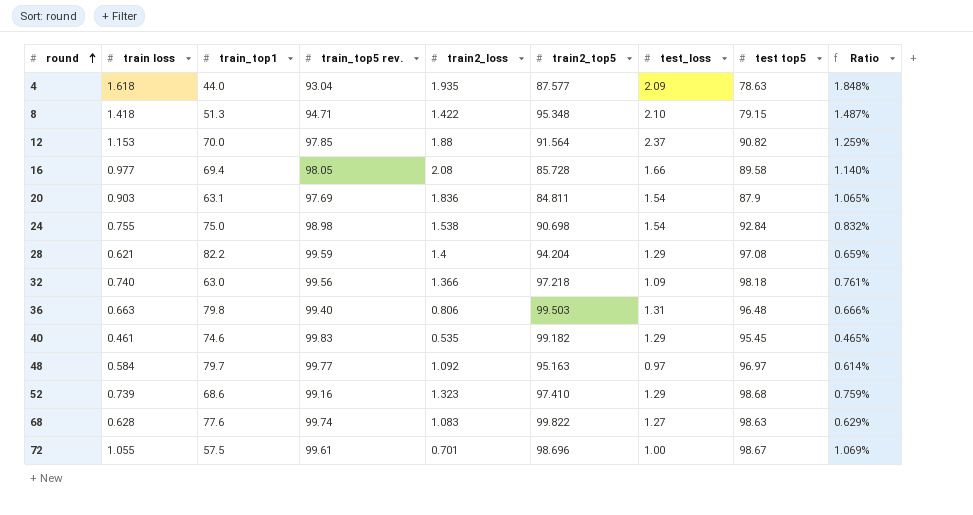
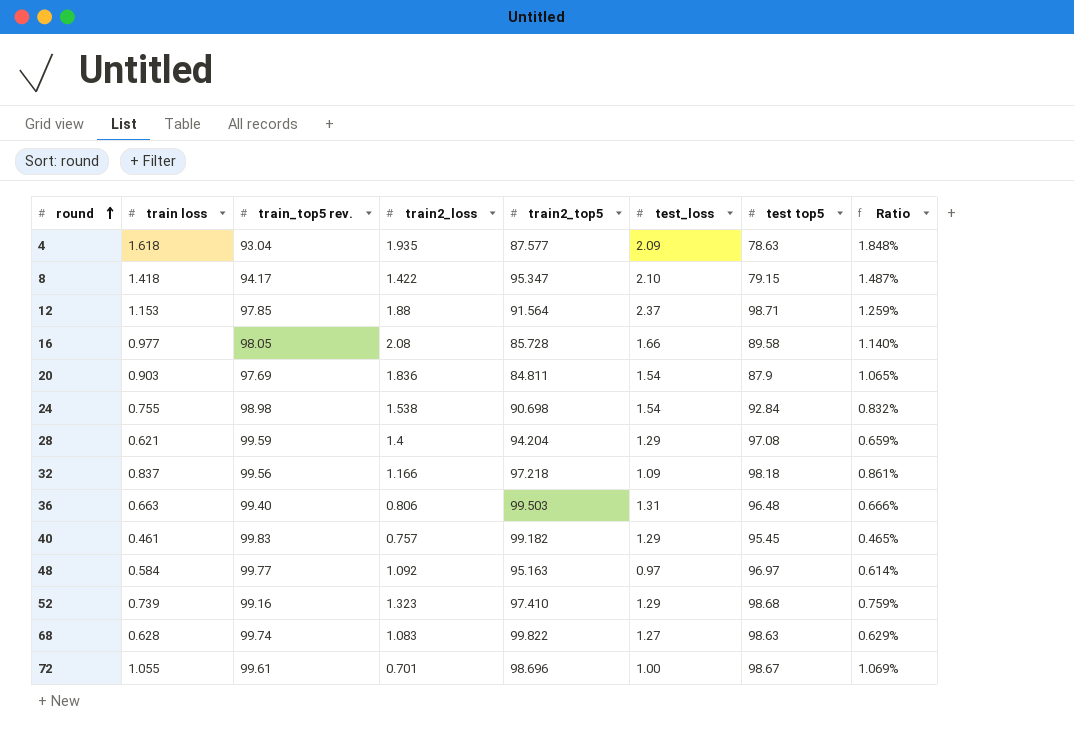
column train_top1 | position: 3 -> none
8 | train_top5 rev.: 94.71 -> 94.17
8 | train2_top5: 95.348 -> 95.347
12 | test top5: 90.82 -> 98.71
32 | train loss: 0.740 -> 0.837
32 | train2_loss: 1.366 -> 1.166
32 | Ratio: 0.761% -> 0.861%
40 | train2_loss: 0.535 -> 0.757

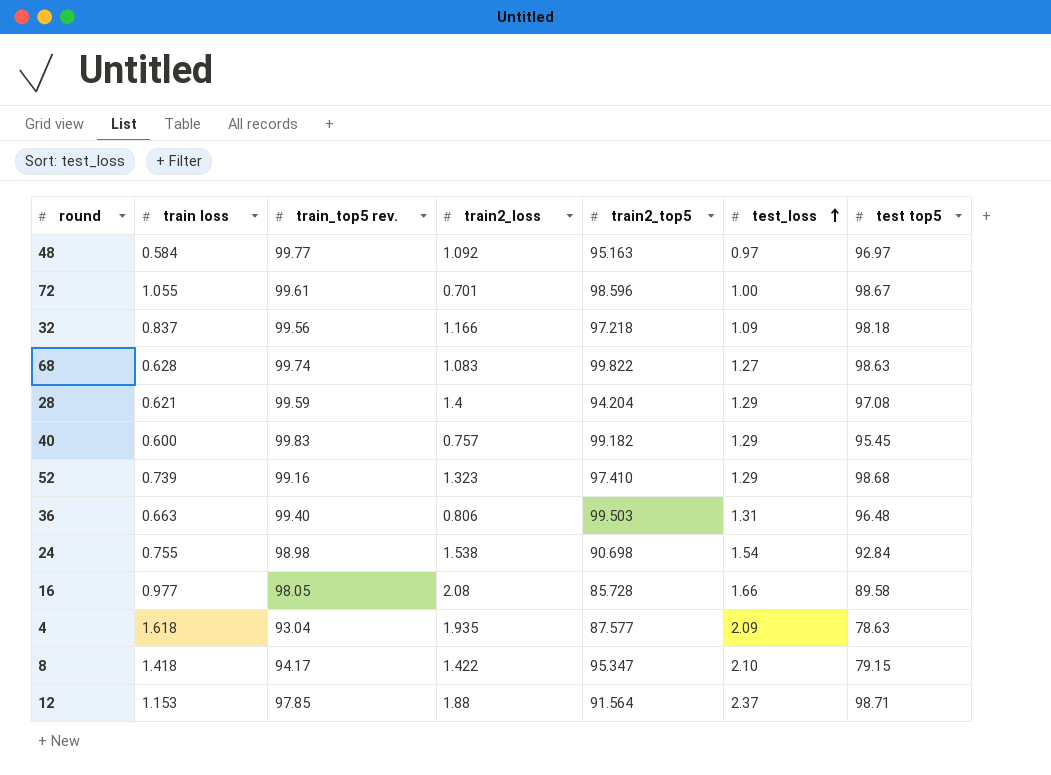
row order: round ascending -> test_loss ascending
column Ratio | formula: [train loss] / [train2_top5] -> none
row 20: 0.903 | 97.69 | 1.836 | 84.811 | 1.54 | 87.9 | 1.065% -> none
72 | train2_top5: 98.696 -> 98.596
40 | train loss: 0.461 -> 0.600

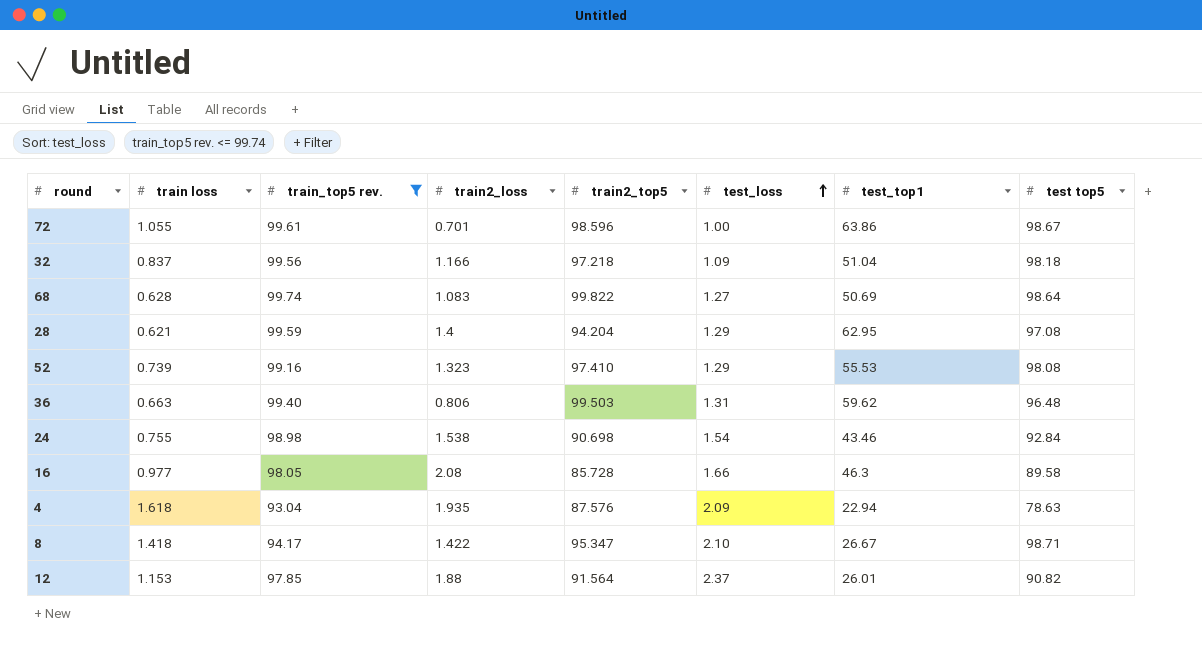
filter: none -> train_top5 rev. <= 99.74
column test_top1 | position: none -> 7
68 | test top5: 98.63 -> 98.64
52 | test top5: 98.68 -> 98.08
4 | train2_top5: 87.577 -> 87.576
8 | test top5: 79.15 -> 98.71
12 | test top5: 98.71 -> 90.82

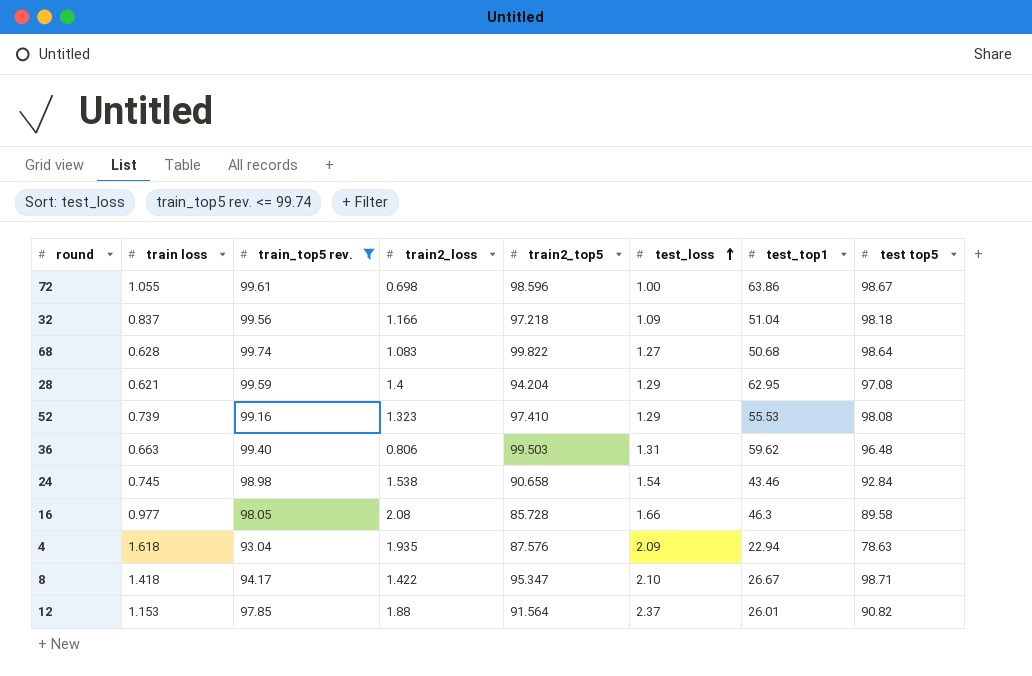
72 | train2_loss: 0.701 -> 0.698
68 | test_top1: 50.69 -> 50.68
24 | train loss: 0.755 -> 0.745
24 | train2_top5: 90.698 -> 90.658

